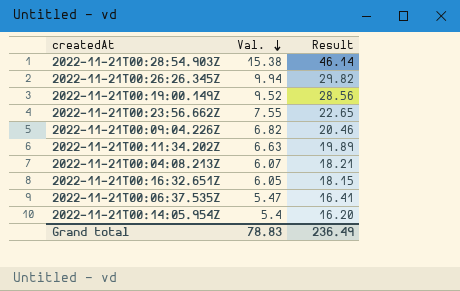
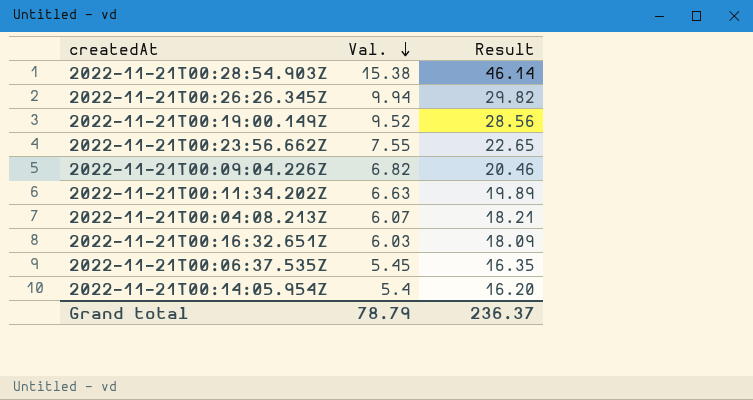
2022-11-21T00:16:32.651Z | Val.: 6.05 -> 6.03
2022-11-21T00:16:32.651Z | Result: 18.15 -> 18.09
2022-11-21T00:06:37.535Z | Val.: 5.47 -> 5.45
2022-11-21T00:06:37.535Z | Result: 16.41 -> 16.35
Grand total | Val.: 78.83 -> 78.79
Grand total | Result: 236.49 -> 236.37

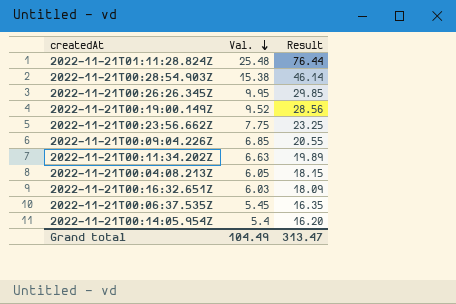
row 2022-11-21T01:11:28.824Z: none -> 25.48 | 76.44
2022-11-21T00:26:26.345Z | Val.: 9.94 -> 9.95
2022-11-21T00:26:26.345Z | Result: 29.82 -> 29.85
2022-11-21T00:23:56.662Z | Val.: 7.55 -> 7.75
2022-11-21T00:23:56.662Z | Result: 22.65 -> 23.25
2022-11-21T00:09:04.226Z | Val.: 6.82 -> 6.85
2022-11-21T00:09:04.226Z | Result: 20.46 -> 20.55
2022-11-21T00:04:08.213Z | Val.: 6.07 -> 6.05
2022-11-21T00:04:08.213Z | Result: 18.21 -> 18.15
Grand total | Val.: 78.79 -> 104.49
Grand total | Result: 236.37 -> 313.47

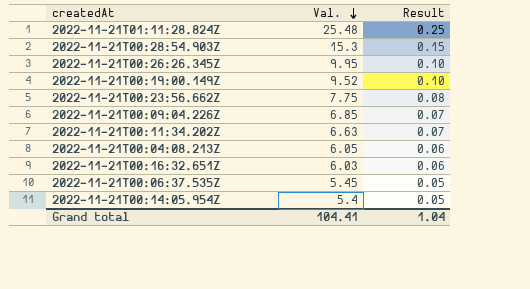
column Result | formula: [Val.] * 3 -> [Val.] * 0.01
2022-11-21T00:28:54.903Z | Val.: 15.38 -> 15.3
Grand total | Val.: 104.49 -> 104.41
Grand total | Result: 313.47 -> 1.04

